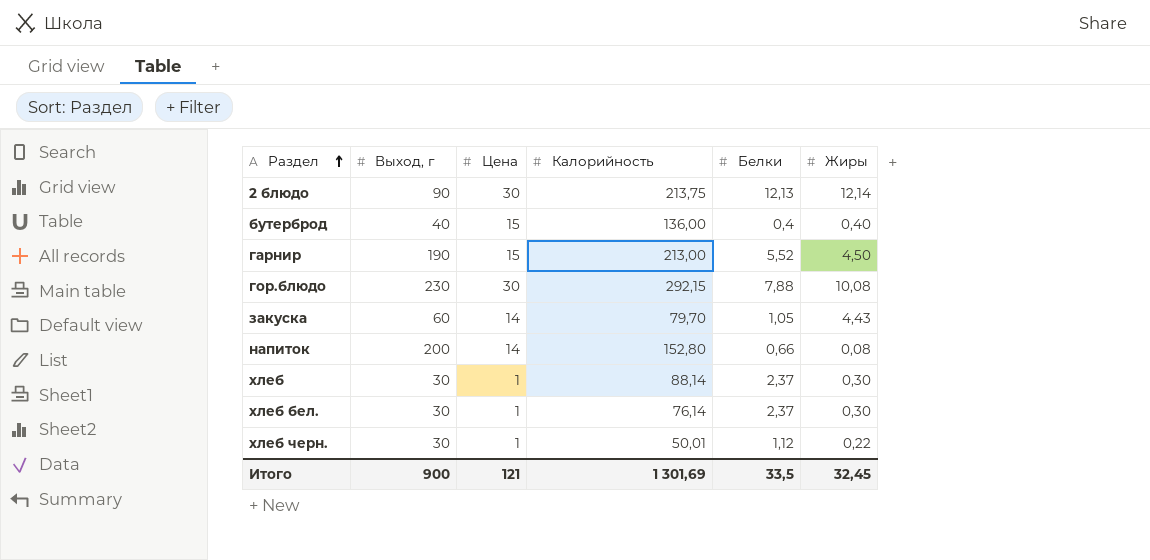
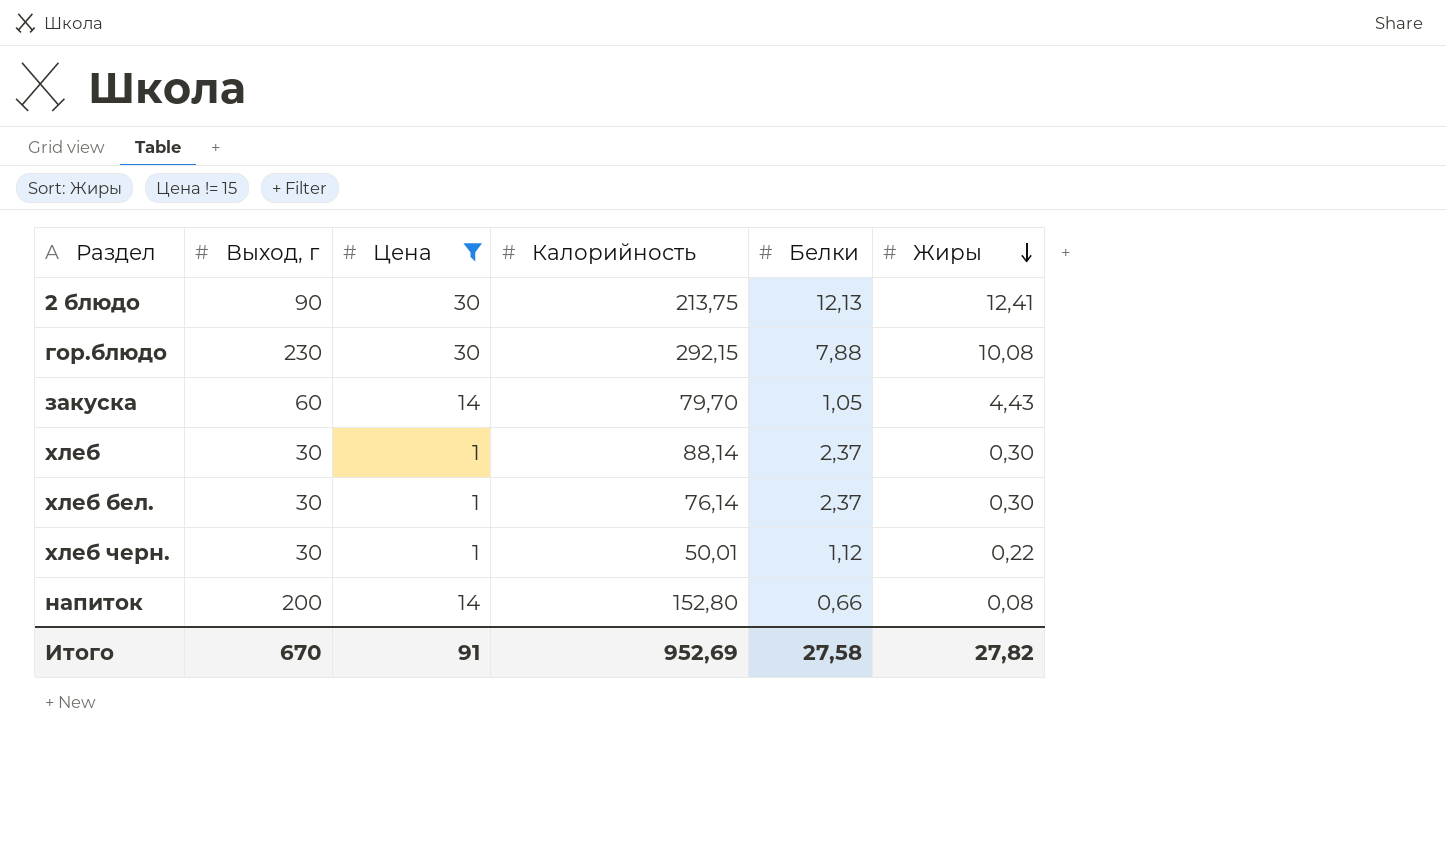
filter: none -> Цена != 15
row order: Раздел ascending -> Жиры descending
2 блюдо | Жиры: 12,14 -> 12,41
Итого | Выход, г: 900 -> 670
Итого | Цена: 121 -> 91
Итого | Калорийность: 1 301,69 -> 952,69
Итого | Белки: 33,5 -> 27,58
Итого | Жиры: 32,45 -> 27,82

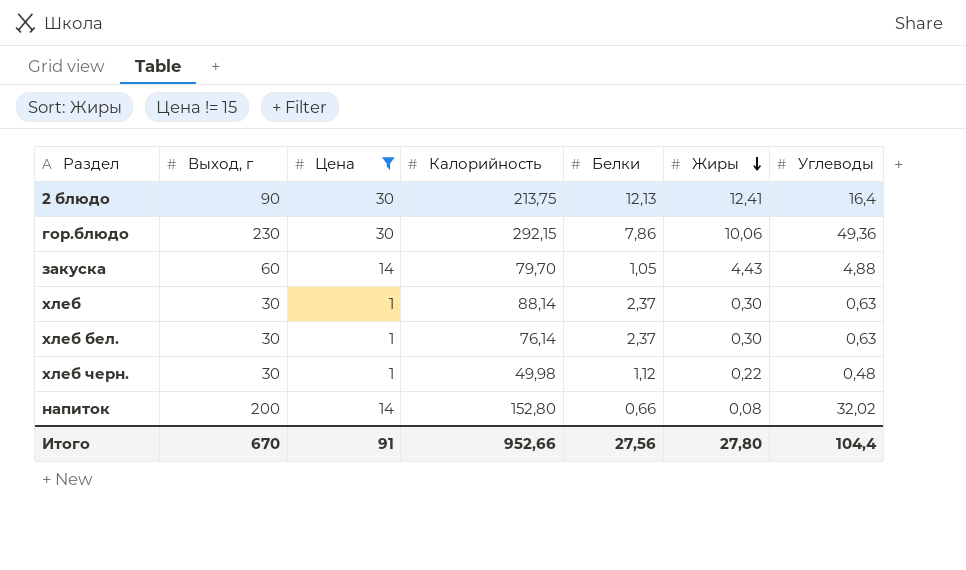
column Углеводы | position: none -> 7
гор.блюдо | Белки: 7,88 -> 7,86
гор.блюдо | Жиры: 10,08 -> 10,06
хлеб черн. | Калорийность: 50,01 -> 49,98
Итого | Калорийность: 952,69 -> 952,66
Итого | Белки: 27,58 -> 27,56
Итого | Жиры: 27,82 -> 27,80

